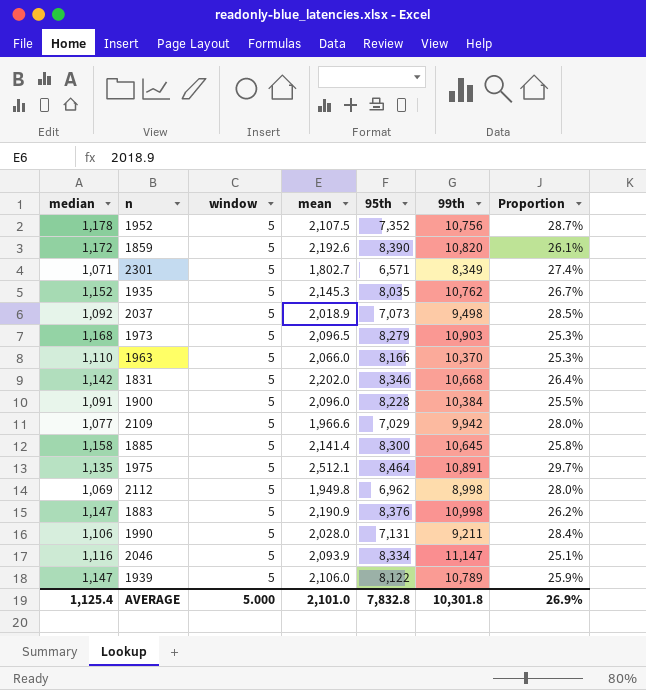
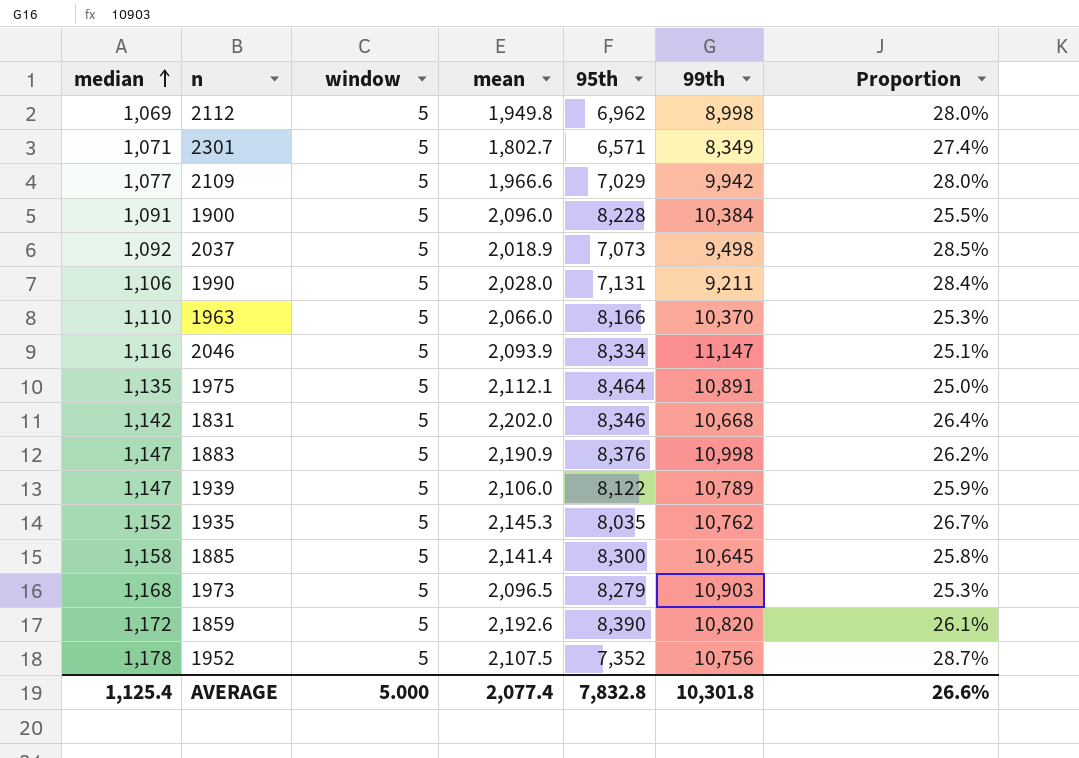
row order: none -> median ascending
1975 | mean: 2,512.1 -> 2,112.1
1975 | Proportion: 29.7% -> 25.0%
AVERAGE | mean: 2,101.0 -> 2,077.4
AVERAGE | Proportion: 26.9% -> 26.6%

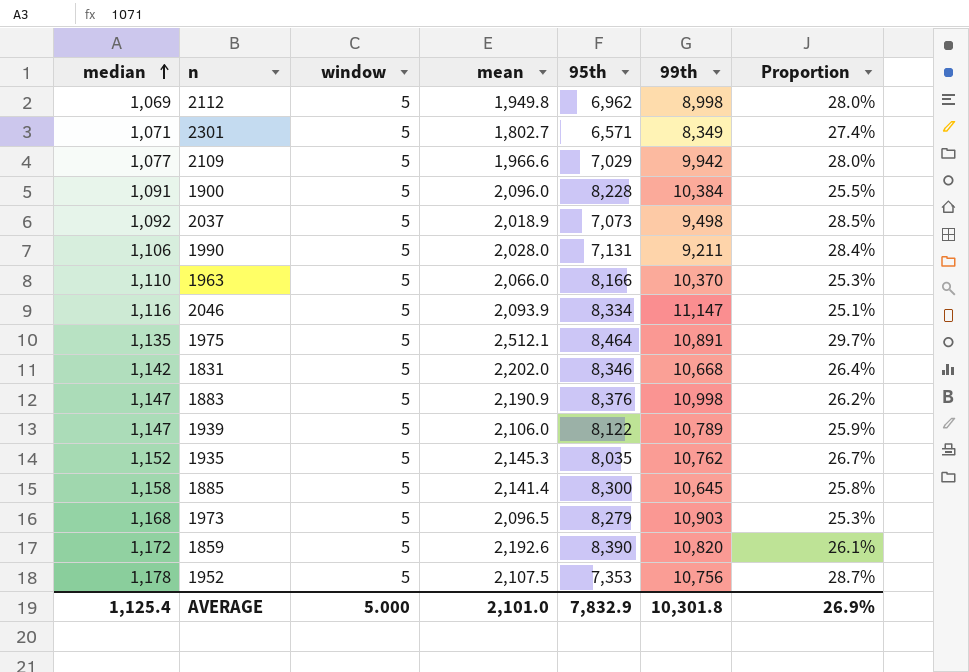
1975 | mean: 2,112.1 -> 2,512.1
1975 | Proportion: 25.0% -> 29.7%
1952 | 95th: 7,352 -> 7,353
AVERAGE | mean: 2,077.4 -> 2,101.0
AVERAGE | 95th: 7,832.8 -> 7,832.9
AVERAGE | Proportion: 26.6% -> 26.9%

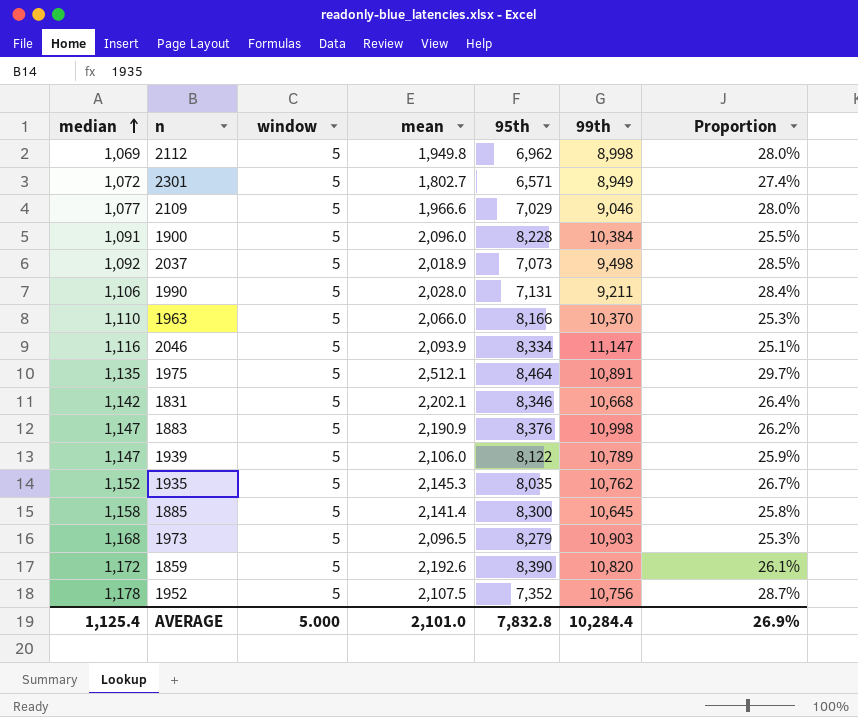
2301 | median: 1,071 -> 1,072
2301 | 99th: 8,349 -> 8,949
2109 | 99th: 9,942 -> 9,046
1831 | mean: 2,202.0 -> 2,202.1
1952 | 95th: 7,353 -> 7,352
AVERAGE | 95th: 7,832.9 -> 7,832.8
AVERAGE | 99th: 10,301.8 -> 10,284.4

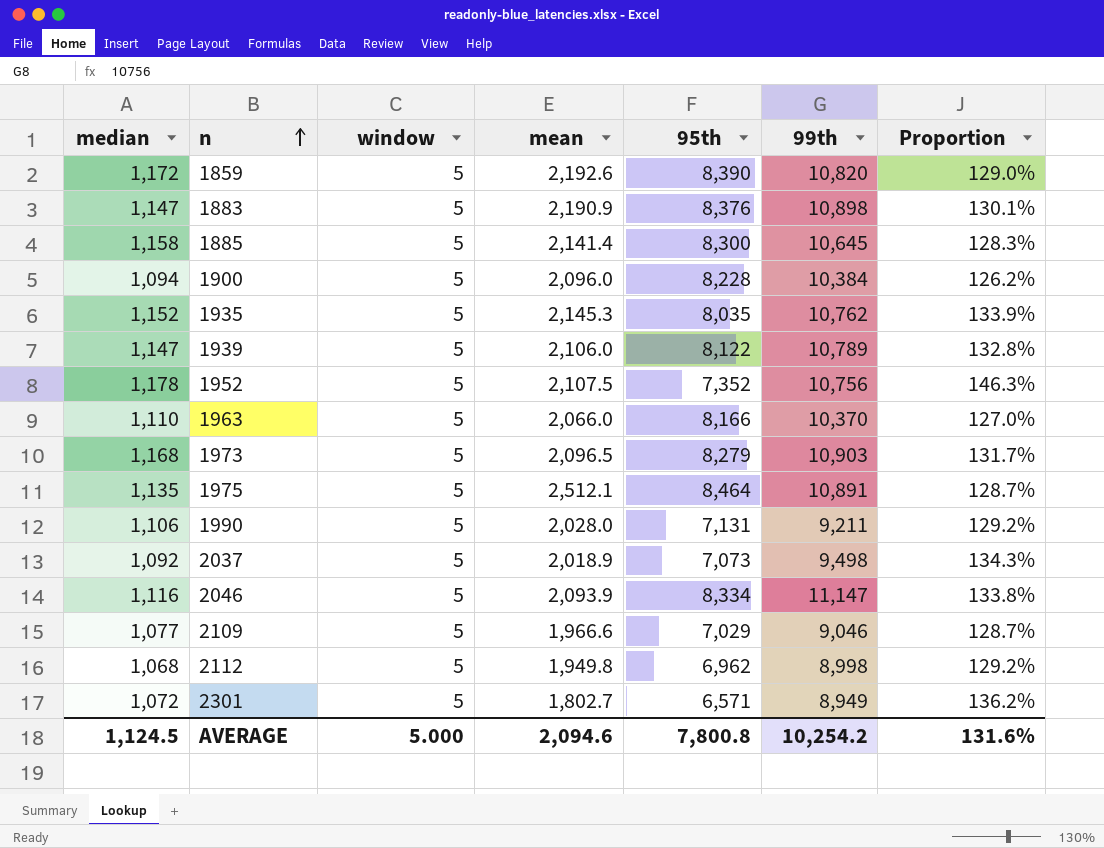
row order: median ascending -> n ascending
column Proportion | formula: [mean] / [95th] -> [99th] / [95th]
row 1831: 1,142 | 5 | 2,202.1 | 8,346 | 10,668 | 26.4% -> none
1883 | 99th: 10,998 -> 10,898
1900 | median: 1,091 -> 1,094
2112 | median: 1,069 -> 1,068
AVERAGE | median: 1,125.4 -> 1,124.5
AVERAGE | mean: 2,101.0 -> 2,094.6
AVERAGE | 95th: 7,832.8 -> 7,800.8
AVERAGE | 99th: 10,284.4 -> 10,254.2
AVERAGE | Proportion: 26.9% -> 131.6%

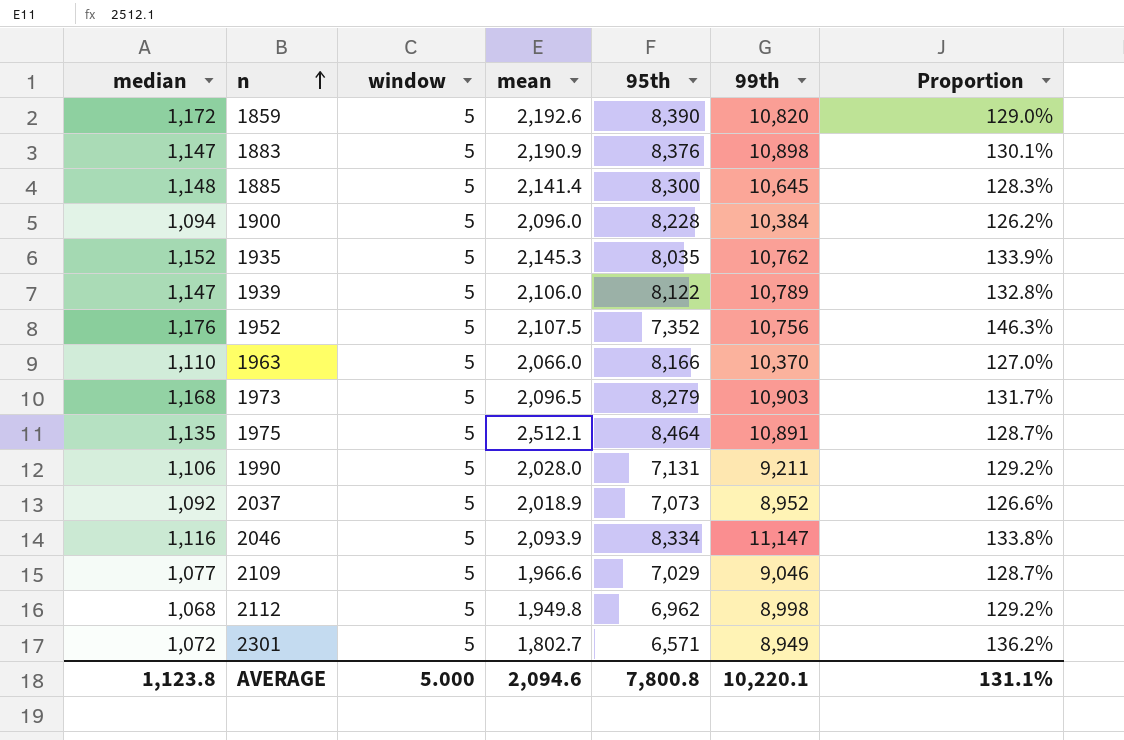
1885 | median: 1,158 -> 1,148
1952 | median: 1,178 -> 1,176
2037 | 99th: 9,498 -> 8,952
2037 | Proportion: 134.3% -> 126.6%
AVERAGE | median: 1,124.5 -> 1,123.8
AVERAGE | 99th: 10,254.2 -> 10,220.1
AVERAGE | Proportion: 131.6% -> 131.1%

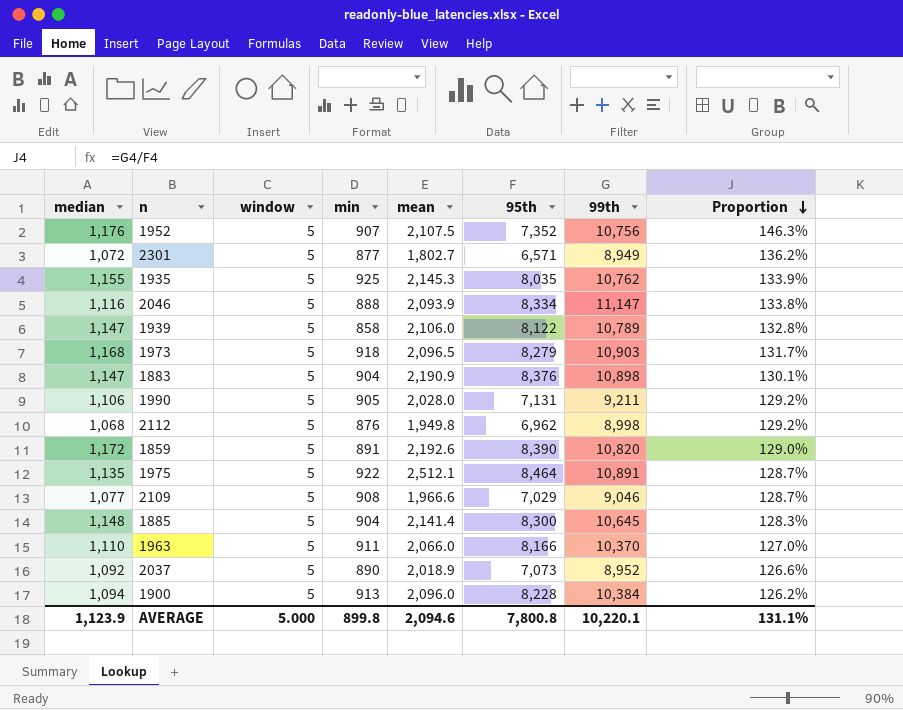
row order: n ascending -> Proportion descending
column min | position: none -> 4
1935 | median: 1,152 -> 1,155
AVERAGE | median: 1,123.8 -> 1,123.9

